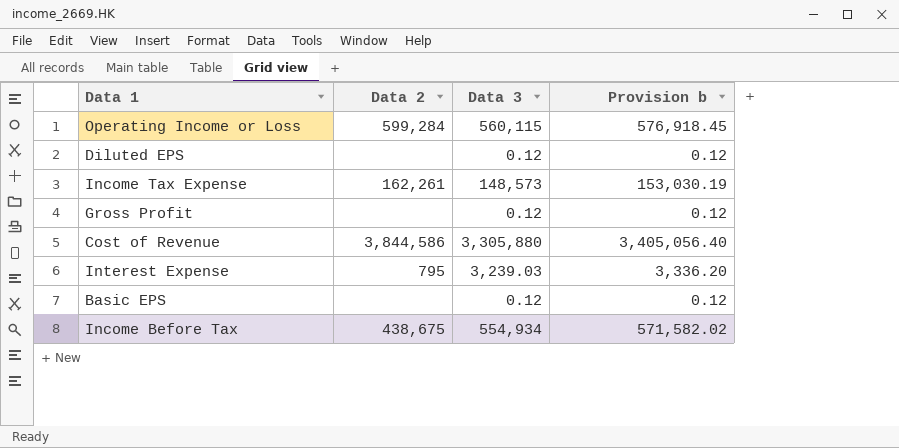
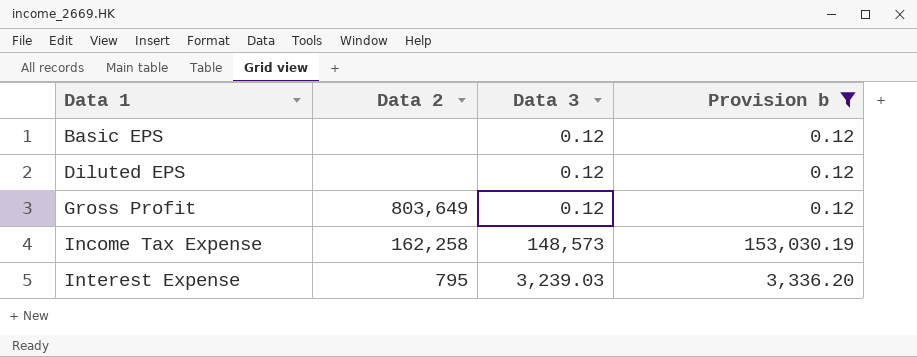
filter: none -> Provision b <= 153,030.19
row order: none -> Data 1 ascending
Gross Profit | Data 2: none -> 803,649
Income Tax Expense | Data 2: 162,261 -> 162,258

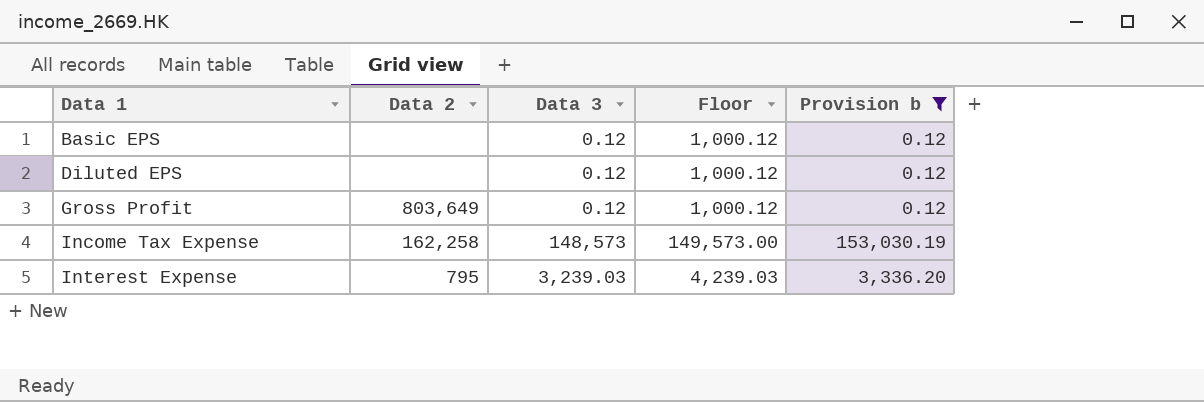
column Floor | formula: none -> [Data 3] + 1000

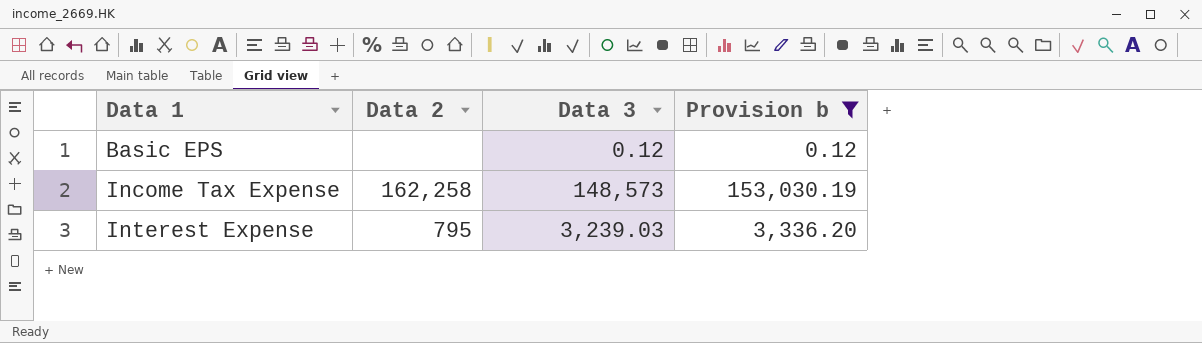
column Floor | formula: [Data 3] + 1000 -> none
row Diluted EPS: none | 0.12 | 1,000.12 | 0.12 -> none
row Gross Profit: 803,649 | 0.12 | 1,000.12 | 0.12 -> none

